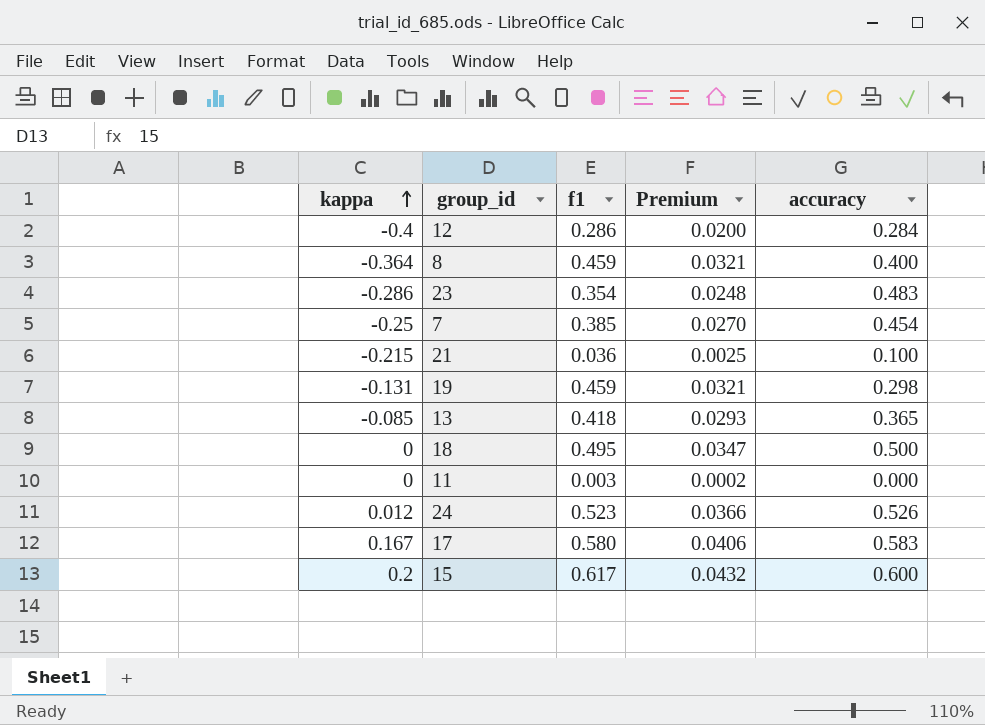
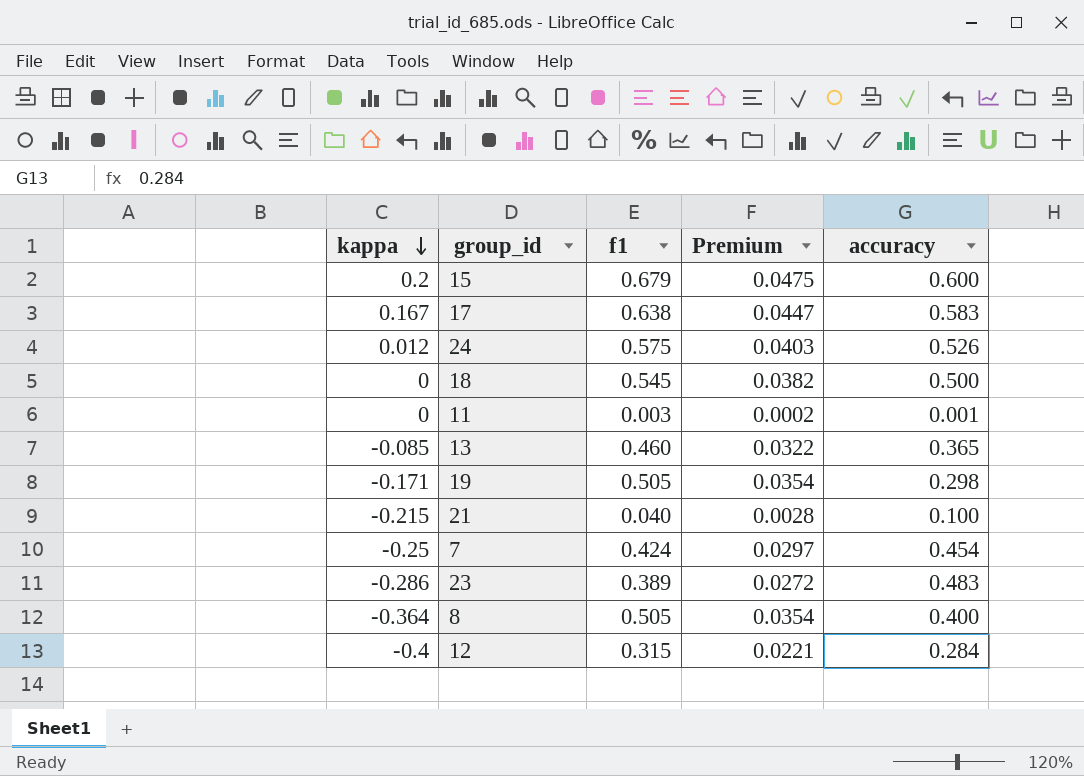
row order: kappa ascending -> kappa descending
15 | f1: 0.617 -> 0.679
15 | Premium: 0.0432 -> 0.0475
17 | f1: 0.580 -> 0.638
17 | Premium: 0.0406 -> 0.0447
24 | f1: 0.523 -> 0.575
24 | Premium: 0.0366 -> 0.0403
18 | f1: 0.495 -> 0.545
18 | Premium: 0.0347 -> 0.0382
11 | accuracy: 0.000 -> 0.001
13 | f1: 0.418 -> 0.460
13 | Premium: 0.0293 -> 0.0322
19 | kappa: -0.131 -> -0.171
19 | f1: 0.459 -> 0.505
19 | Premium: 0.0321 -> 0.0354
21 | f1: 0.036 -> 0.040
21 | Premium: 0.0025 -> 0.0028
7 | f1: 0.385 -> 0.424
7 | Premium: 0.0270 -> 0.0297
23 | f1: 0.354 -> 0.389
23 | Premium: 0.0248 -> 0.0272
8 | f1: 0.459 -> 0.505
8 | Premium: 0.0321 -> 0.0354
12 | f1: 0.286 -> 0.315
12 | Premium: 0.0200 -> 0.0221

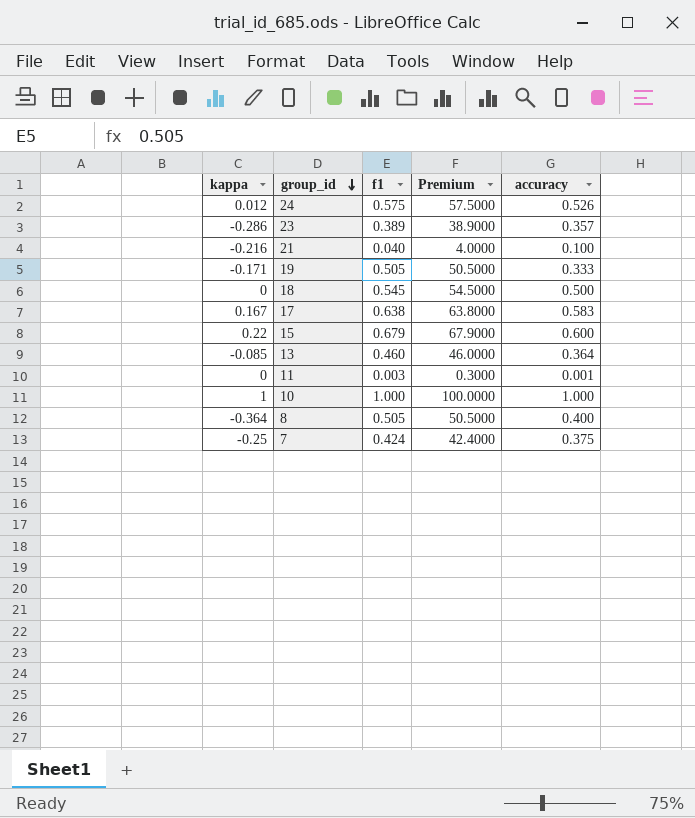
row order: kappa descending -> group_id descending
column Premium | formula: [f1] * 0.07 -> [f1] * 100
row 12: -0.4 | 0.315 | 0.0221 | 0.284 -> none
23 | accuracy: 0.483 -> 0.357
21 | kappa: -0.215 -> -0.216
19 | accuracy: 0.298 -> 0.333
15 | kappa: 0.2 -> 0.22
13 | accuracy: 0.365 -> 0.364
row 10: none -> 1 | 1.000 | 100.0000 | 1.000
7 | accuracy: 0.454 -> 0.375

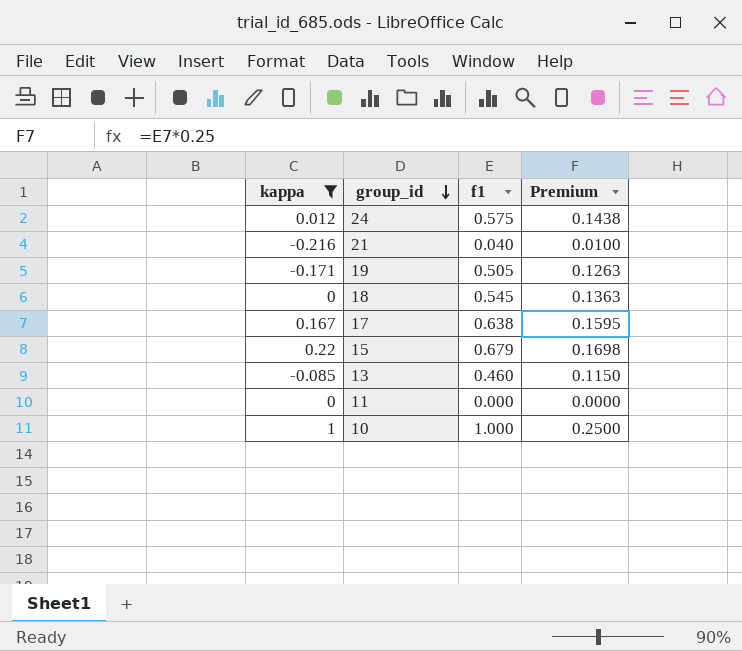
filter: none -> kappa >= -0.216
column accuracy | position: 5 -> none
column Premium | formula: [f1] * 100 -> [f1] * 0.25
11 | f1: 0.003 -> 0.000

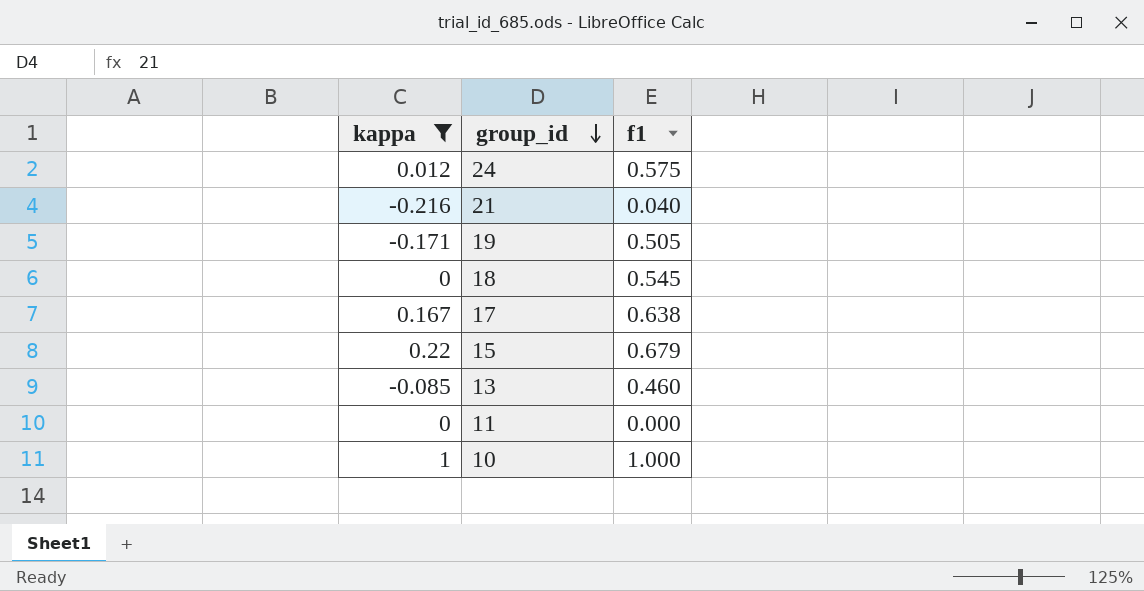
column Premium | formula: [f1] * 0.25 -> none

